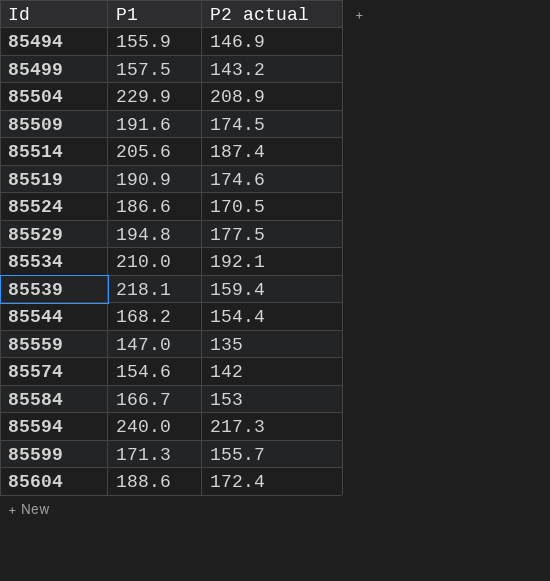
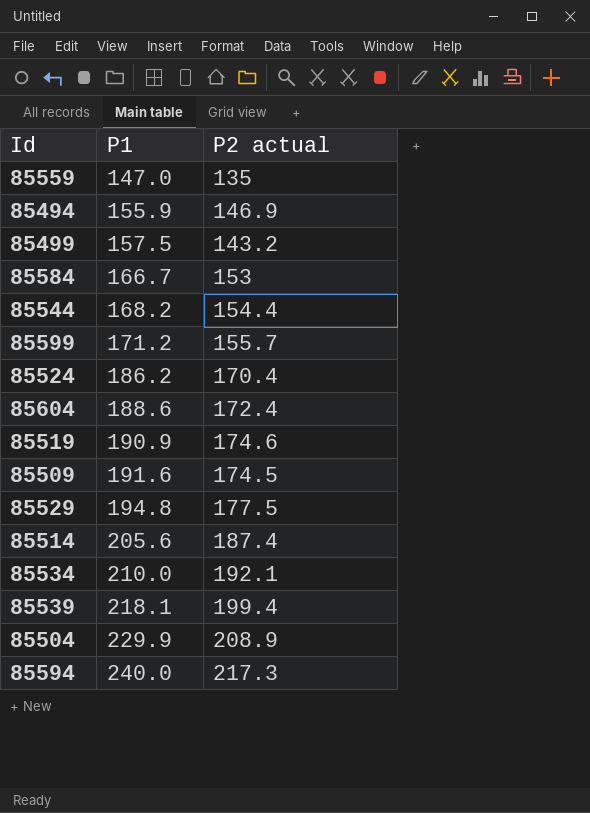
row order: Id ascending -> P1 ascending
row 85574: 154.6 | 142 -> none
85599 | P1: 171.3 -> 171.2
85524 | P1: 186.6 -> 186.2
85524 | P2 actual: 170.5 -> 170.4
85539 | P2 actual: 159.4 -> 199.4

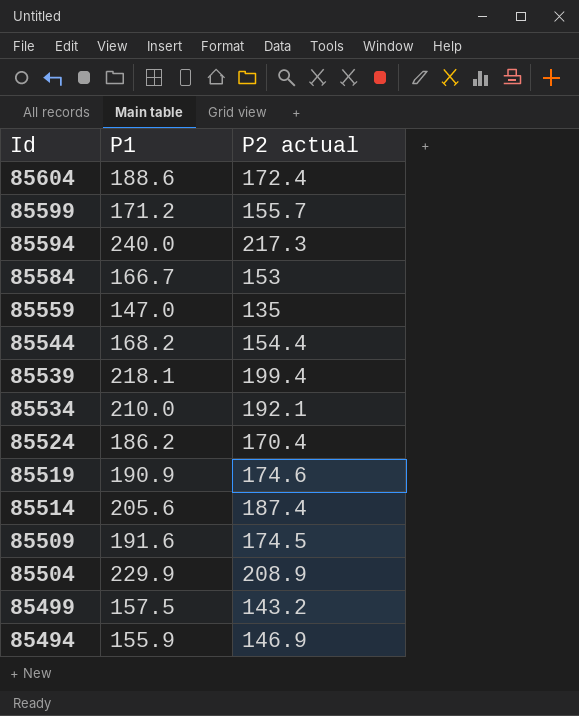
row order: P1 ascending -> Id descending
row 85529: 194.8 | 177.5 -> none

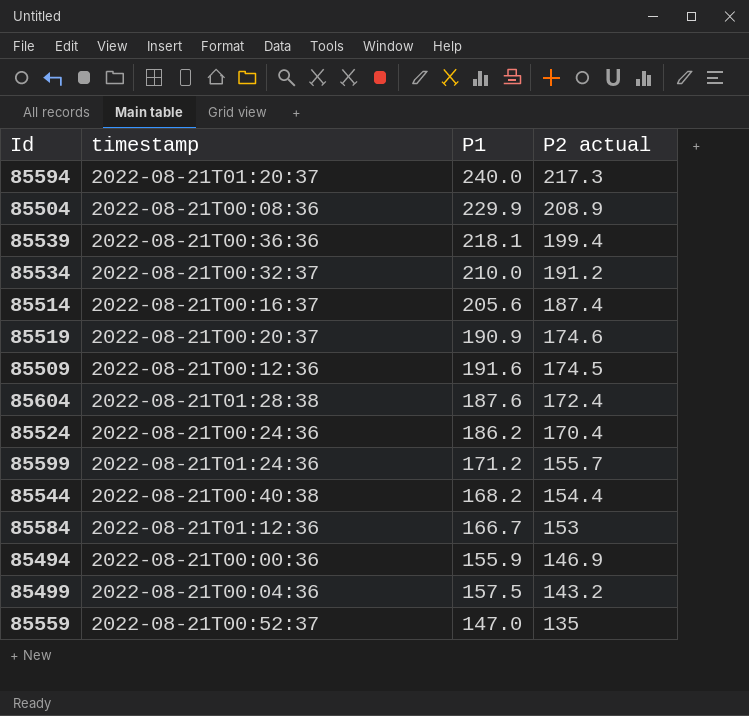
row order: Id descending -> P2 actual descending
column timestamp | position: none -> 2
85534 | P2 actual: 192.1 -> 191.2
85604 | P1: 188.6 -> 187.6

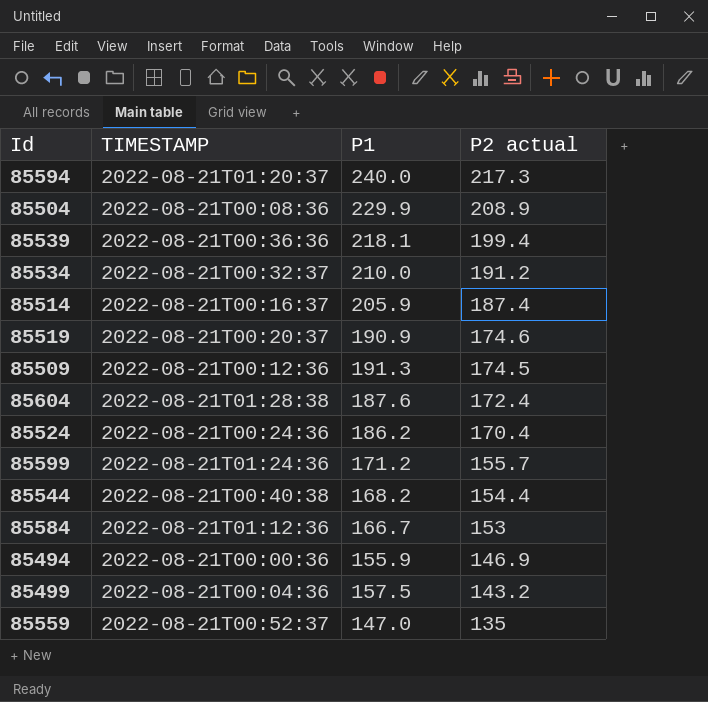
column name: timestamp -> TIMESTAMP
85514 | P1: 205.6 -> 205.9
85509 | P1: 191.6 -> 191.3

